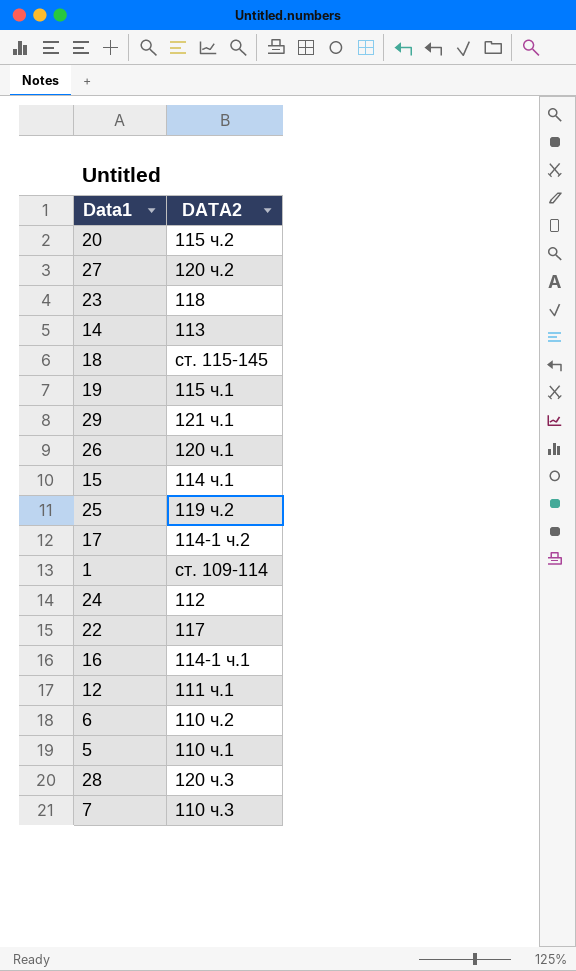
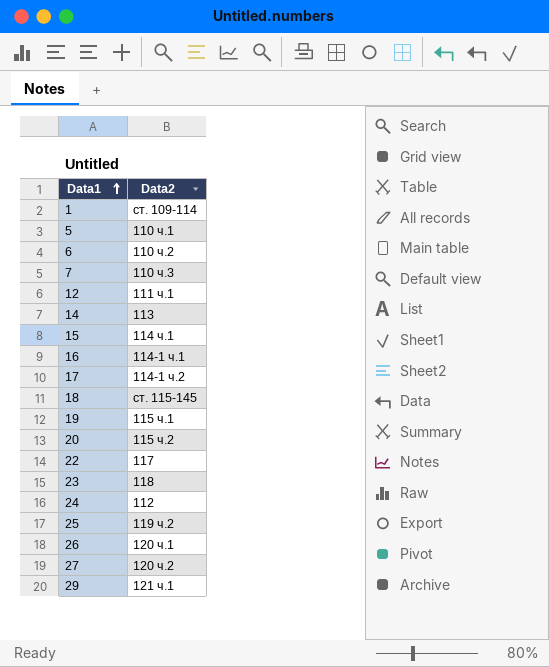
row order: none -> Data1 ascending
column name: DATA2 -> Data2
row 28: 120 ч.3 -> none

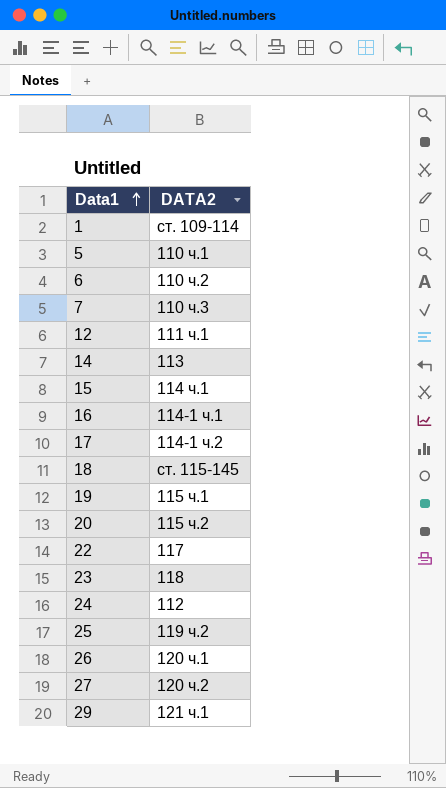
column name: Data2 -> DATA2

